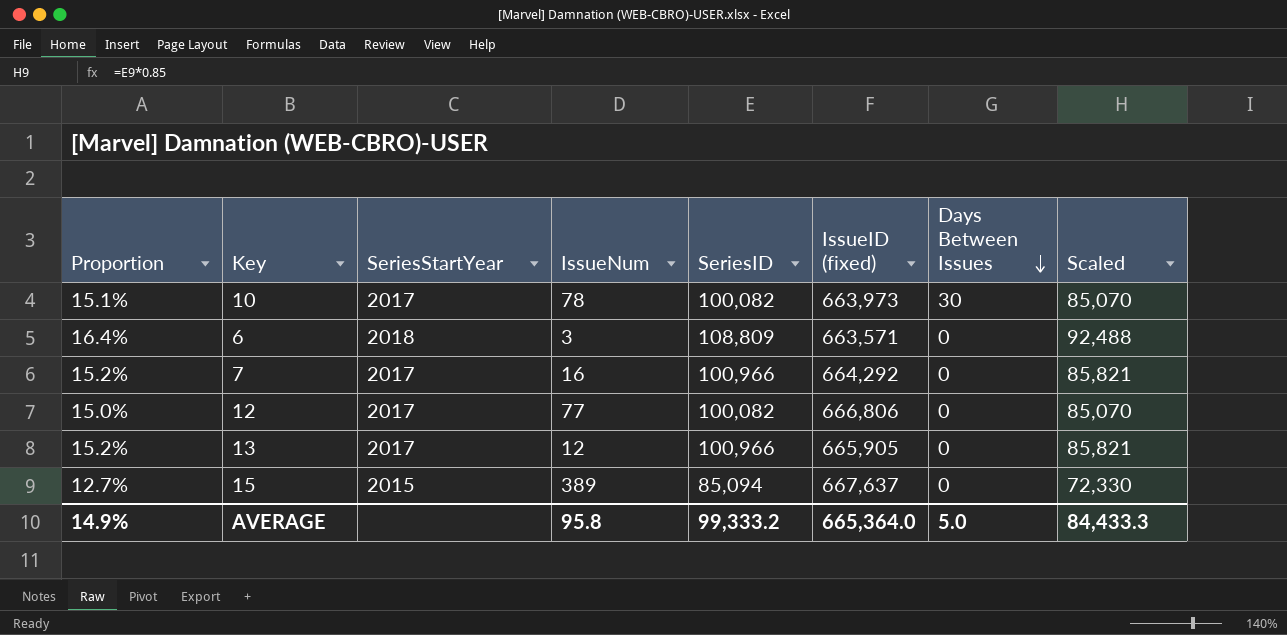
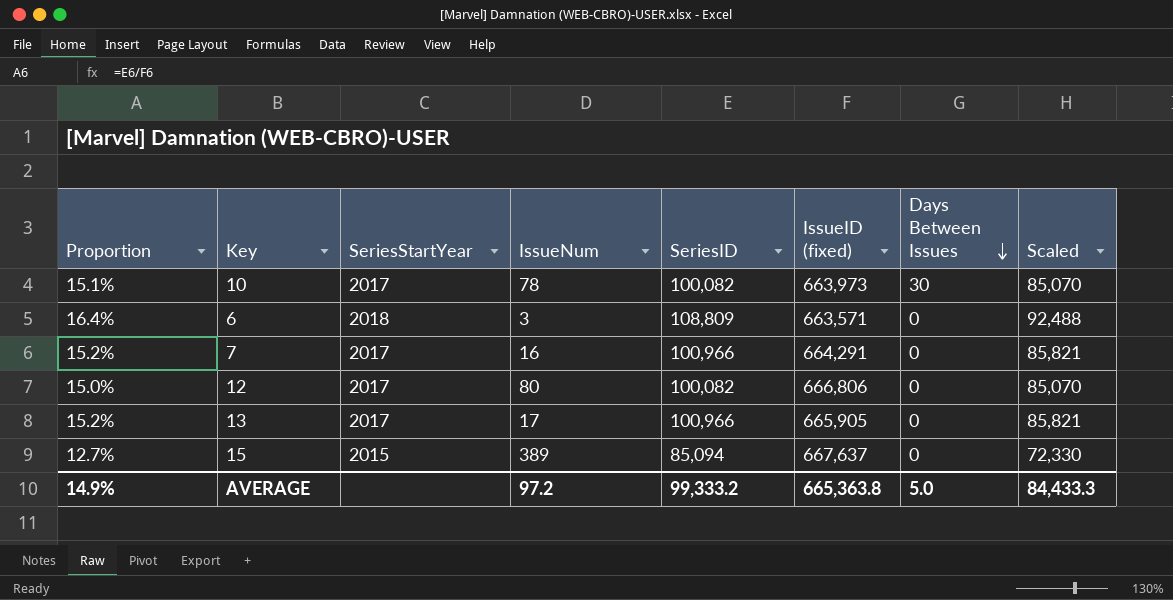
7 | IssueID (fixed): 664,292 -> 664,291
12 | IssueNum: 77 -> 80
13 | IssueNum: 12 -> 17
AVERAGE | IssueNum: 95.8 -> 97.2
AVERAGE | IssueID (fixed): 665,364.0 -> 665,363.8

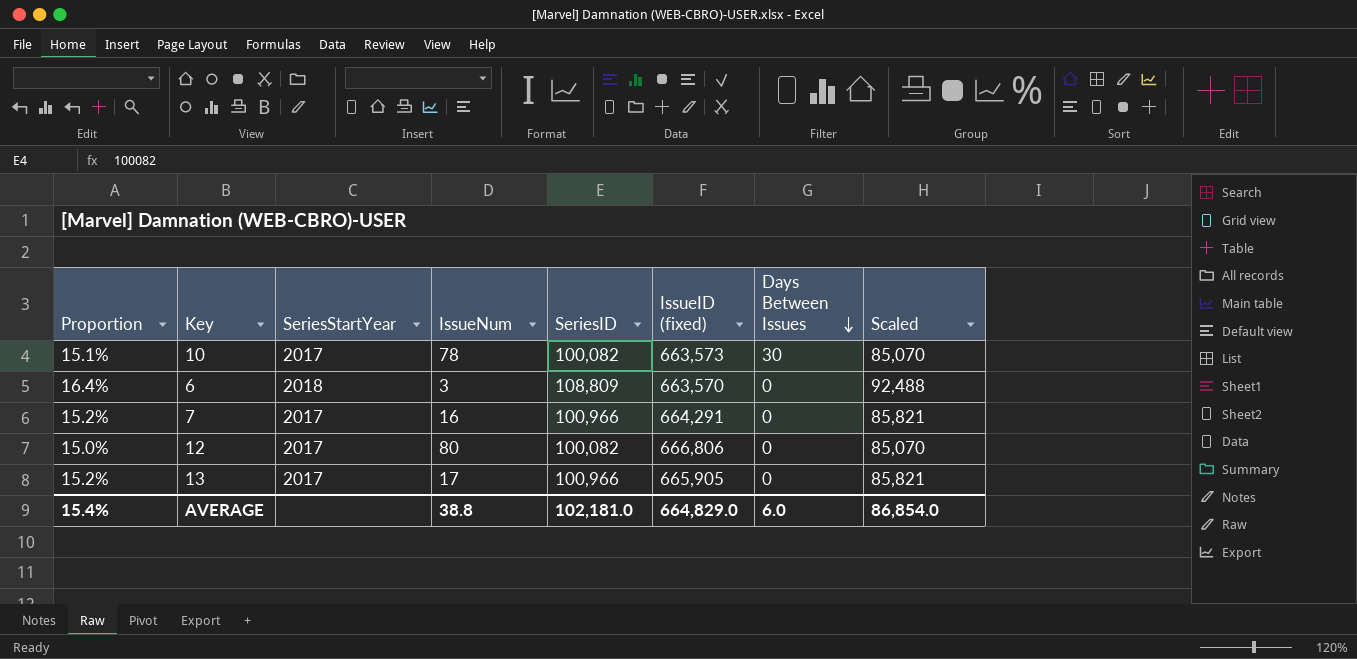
row 15: 12.7% | 2015 | 389 | 85,094 | 667,637 | 0 | 72,330 -> none
10 | IssueID (fixed): 663,973 -> 663,573
6 | IssueID (fixed): 663,571 -> 663,570
AVERAGE | Proportion: 14.9% -> 15.4%
AVERAGE | IssueNum: 97.2 -> 38.8
AVERAGE | SeriesID: 99,333.2 -> 102,181.0
AVERAGE | IssueID (fixed): 665,363.8 -> 664,829.0
AVERAGE | Days Between Issues: 5.0 -> 6.0
AVERAGE | Scaled: 84,433.3 -> 86,854.0

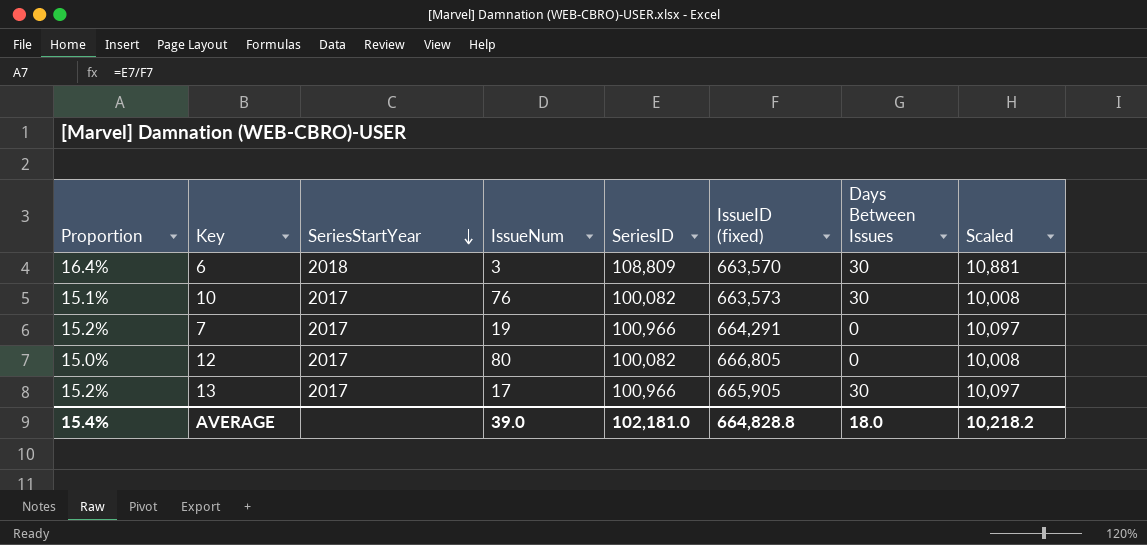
row order: Days Between Issues descending -> SeriesStartYear descending
column Scaled | formula: [SeriesID] * 0.85 -> [SeriesID] * 0.1
6 | Days Between Issues: 0 -> 30
10 | IssueNum: 78 -> 76
7 | IssueNum: 16 -> 19
12 | IssueID (fixed): 666,806 -> 666,805
13 | Days Between Issues: 0 -> 30
AVERAGE | IssueNum: 38.8 -> 39.0
AVERAGE | IssueID (fixed): 664,829.0 -> 664,828.8
AVERAGE | Days Between Issues: 6.0 -> 18.0
AVERAGE | Scaled: 86,854.0 -> 10,218.2

